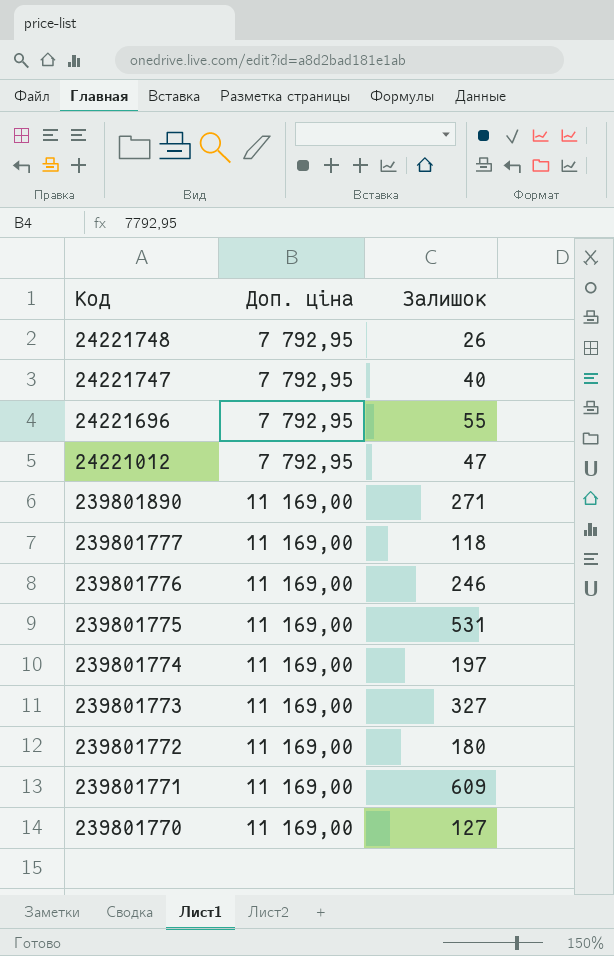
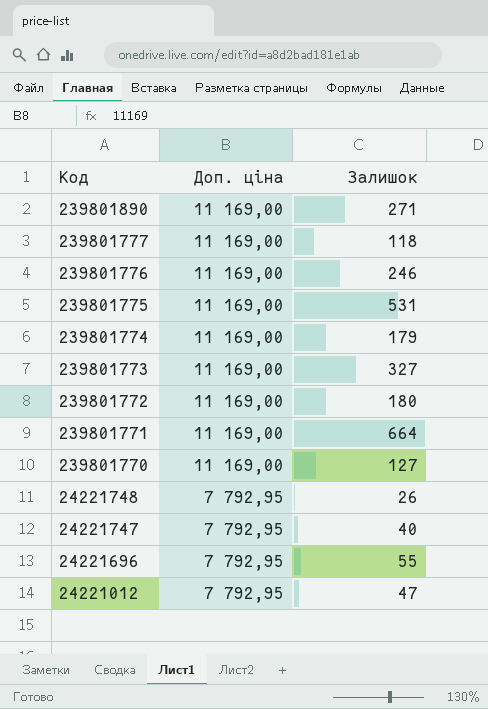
row order: Доп. ціна ascending -> Код descending
239801774 | Залишок: 197 -> 179
239801771 | Залишок: 609 -> 664

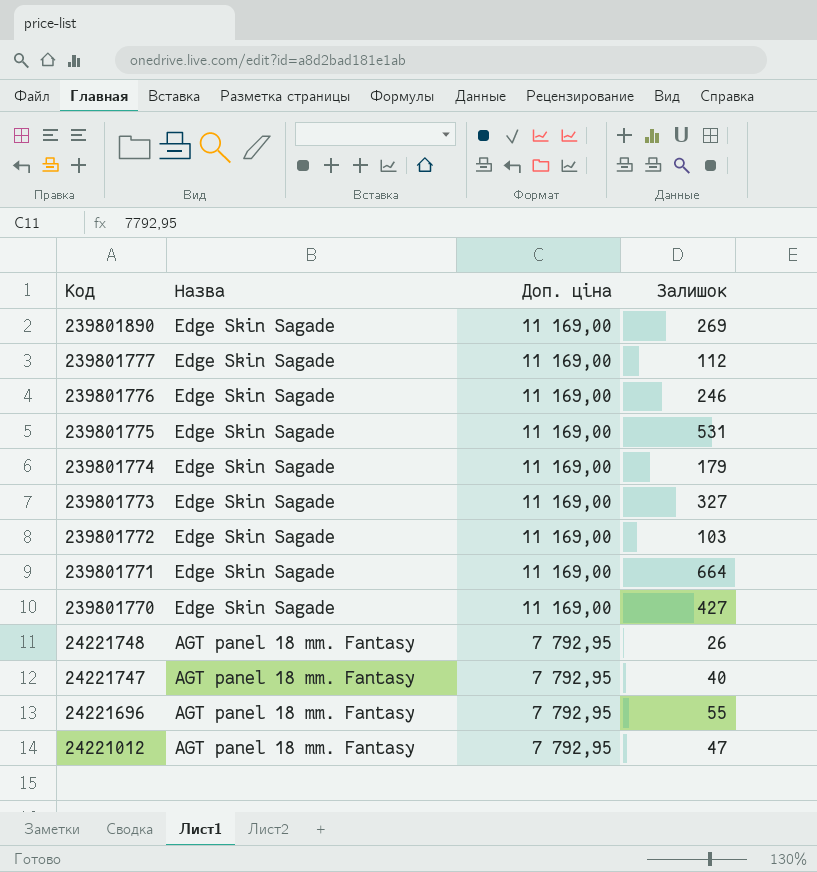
column Назва | position: none -> 2
239801890 | Залишок: 271 -> 269
239801777 | Залишок: 118 -> 112
239801772 | Залишок: 180 -> 103
239801770 | Залишок: 127 -> 427

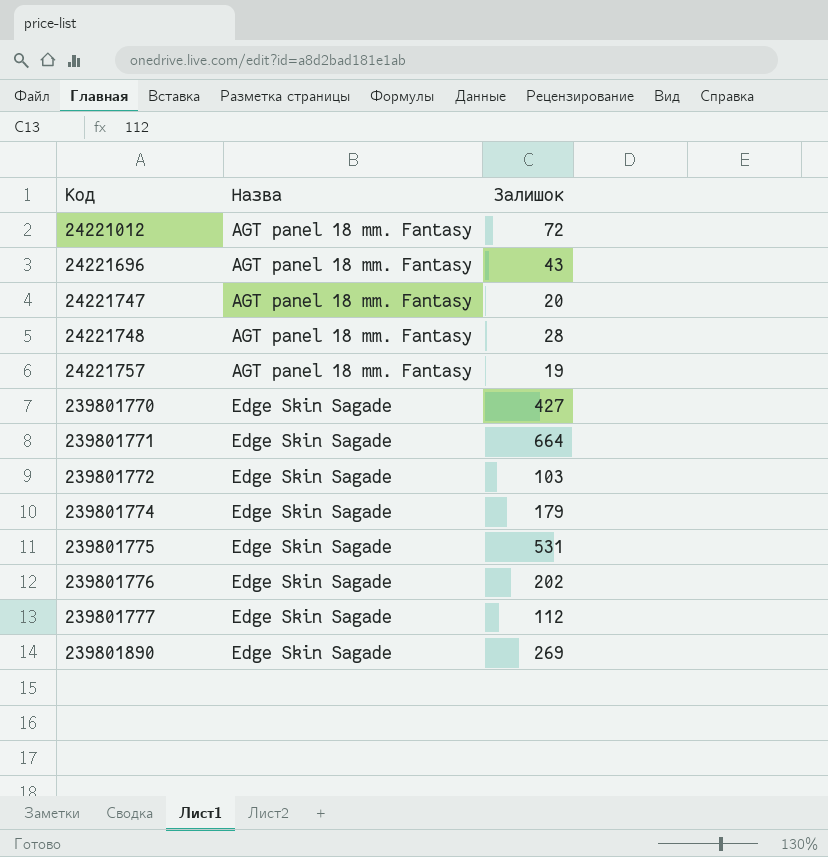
row order: Код descending -> Код ascending
column Доп. ціна | position: 3 -> none
row 239801773: Edge Skin Sagade | 11 169,00 | 327 -> none
24221012 | Залишок: 47 -> 72
24221696 | Залишок: 55 -> 43
24221747 | Залишок: 40 -> 20
24221748 | Залишок: 26 -> 28
row 24221757: none -> AGT panel 18 mm. Fantasy | 19
239801776 | Залишок: 246 -> 202

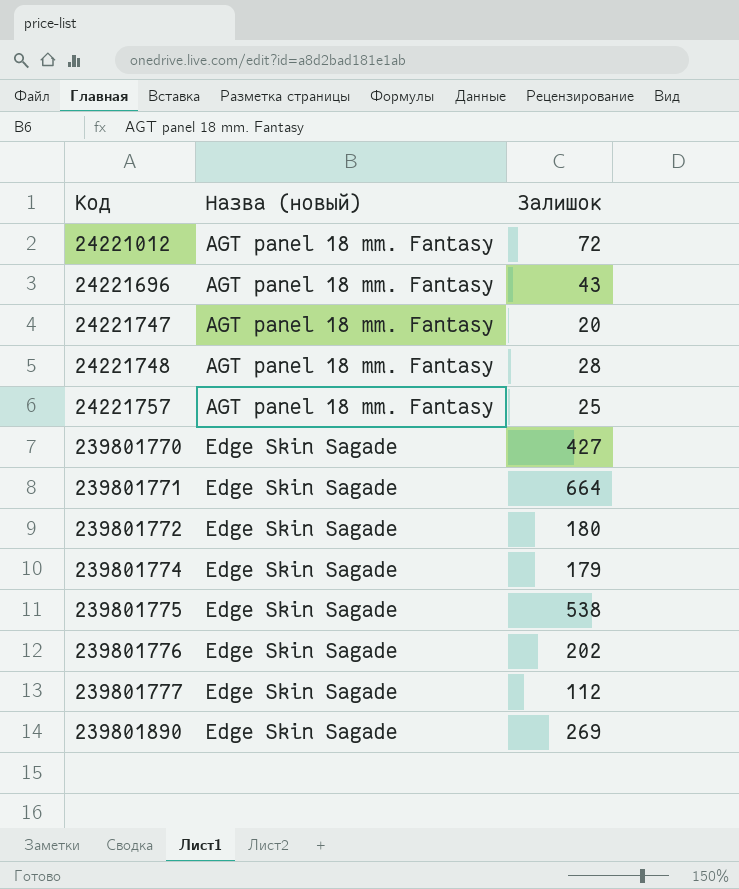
column name: Назва -> Назва (новый)
24221757 | Залишок: 19 -> 25
239801772 | Залишок: 103 -> 180
239801775 | Залишок: 531 -> 538

